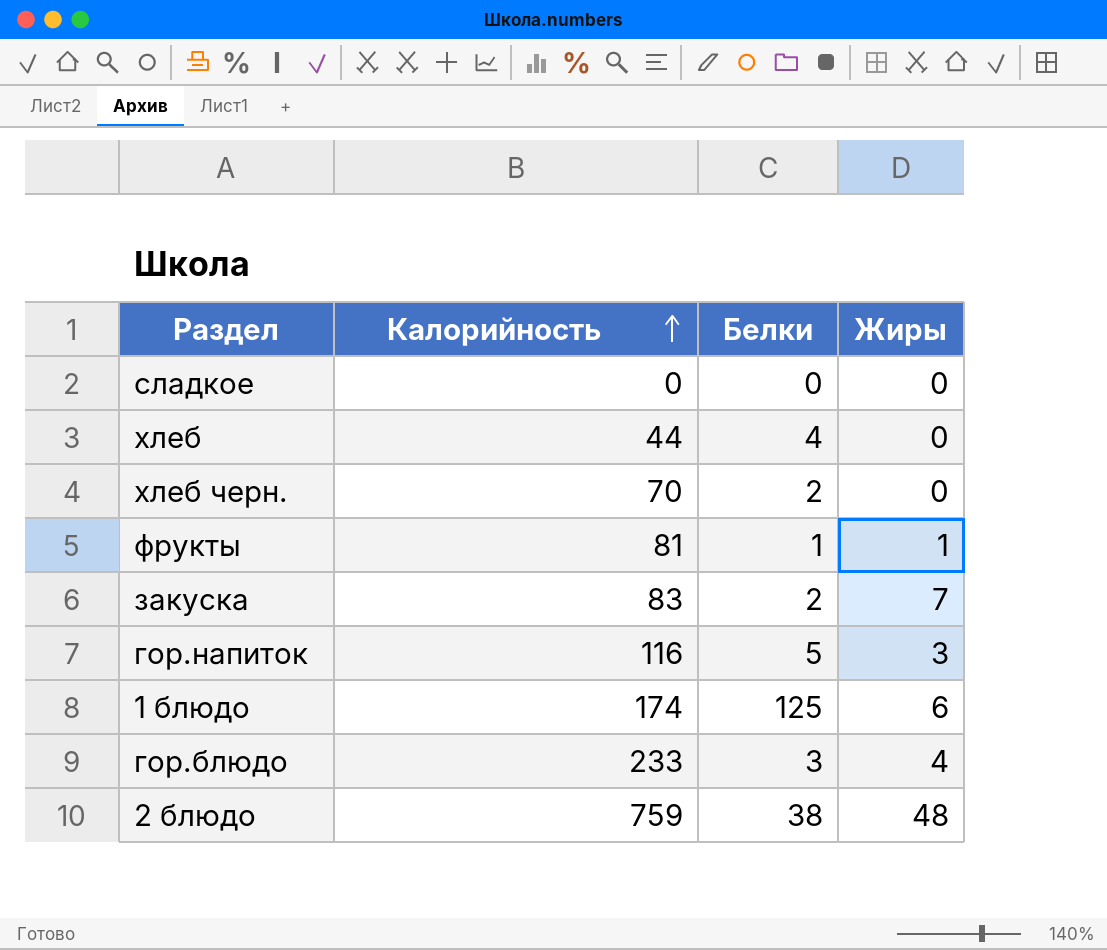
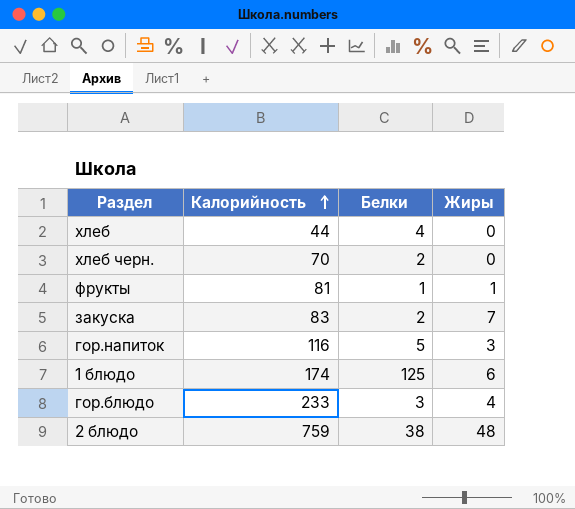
row сладкое: 0 | 0 | 0 -> none

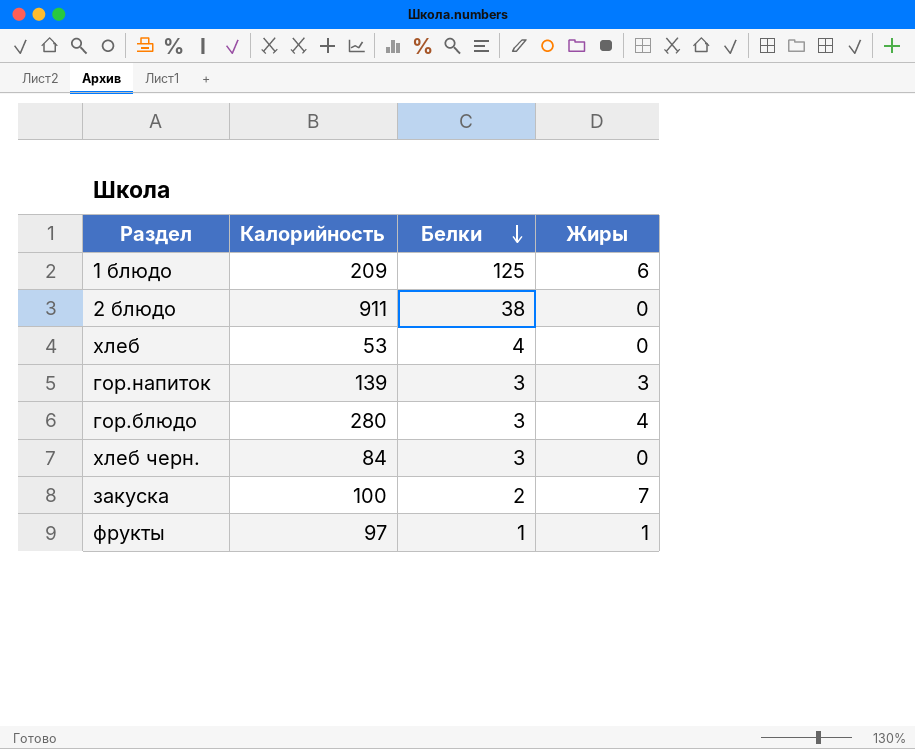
row order: Калорийность ascending -> Белки descending
1 блюдо | Калорийность: 174 -> 209
2 блюдо | Калорийность: 759 -> 911
2 блюдо | Жиры: 48 -> 0
хлеб | Калорийность: 44 -> 53
гор.напиток | Калорийность: 116 -> 139
гор.напиток | Белки: 5 -> 3
гор.блюдо | Калорийность: 233 -> 280
хлеб черн. | Калорийность: 70 -> 84
хлеб черн. | Белки: 2 -> 3
закуска | Калорийность: 83 -> 100
фрукты | Калорийность: 81 -> 97

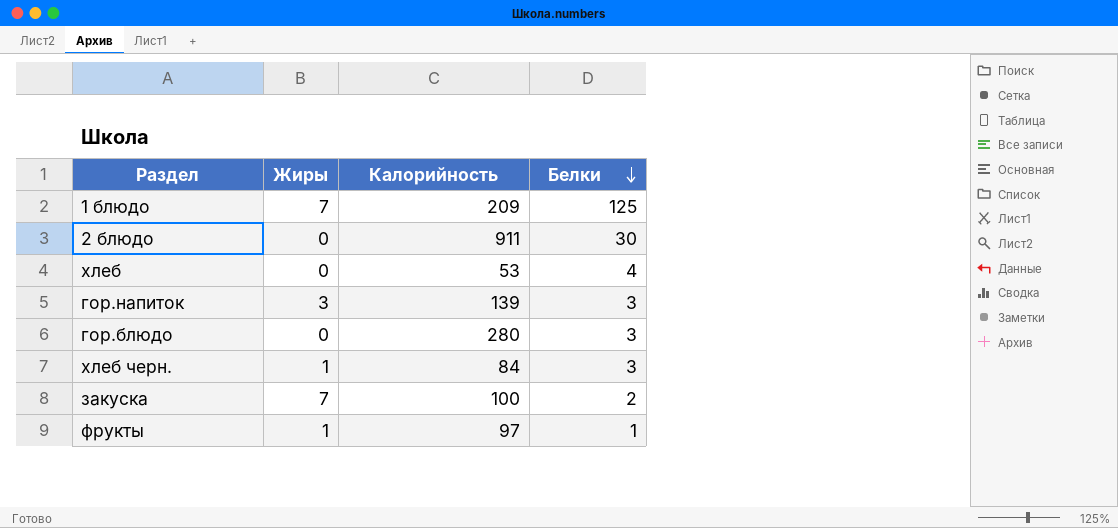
column Жиры | position: 4 -> 2
1 блюдо | Жиры: 6 -> 7
2 блюдо | Белки: 38 -> 30
гор.блюдо | Жиры: 4 -> 0
хлеб черн. | Жиры: 0 -> 1

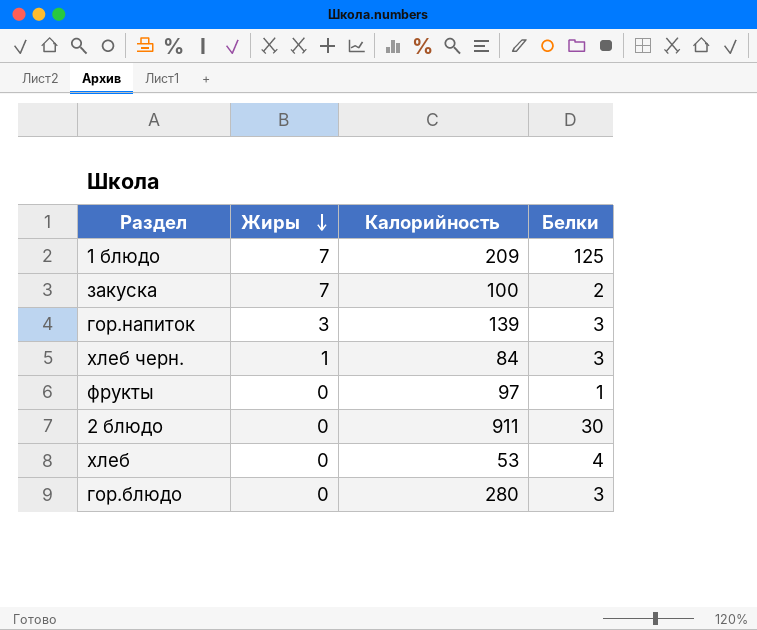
row order: Белки descending -> Жиры descending
фрукты | Жиры: 1 -> 0

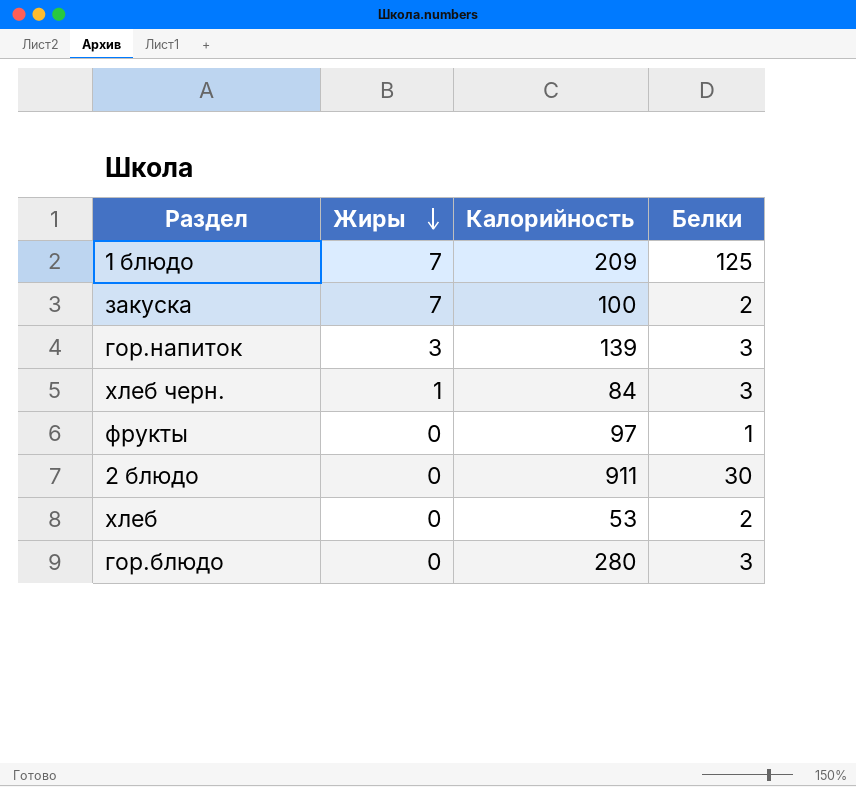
хлеб | Белки: 4 -> 2

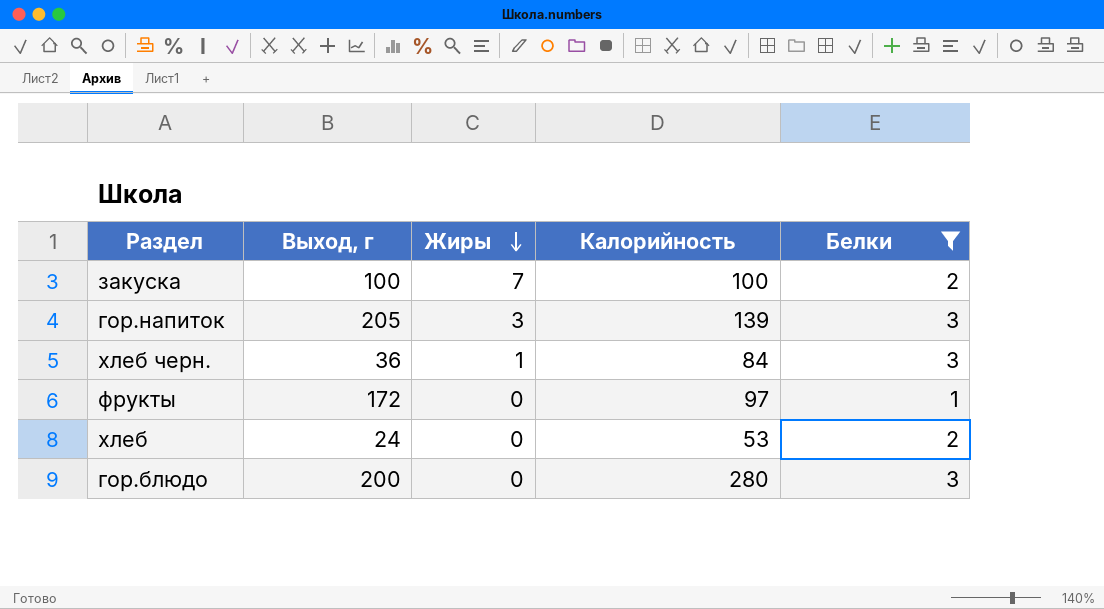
filter: none -> Белки <= 3
column Выход, г | position: none -> 2

